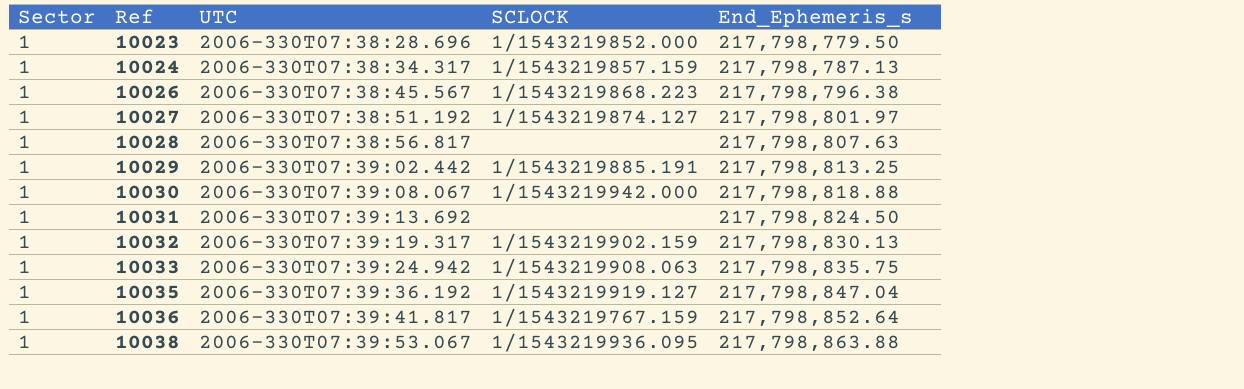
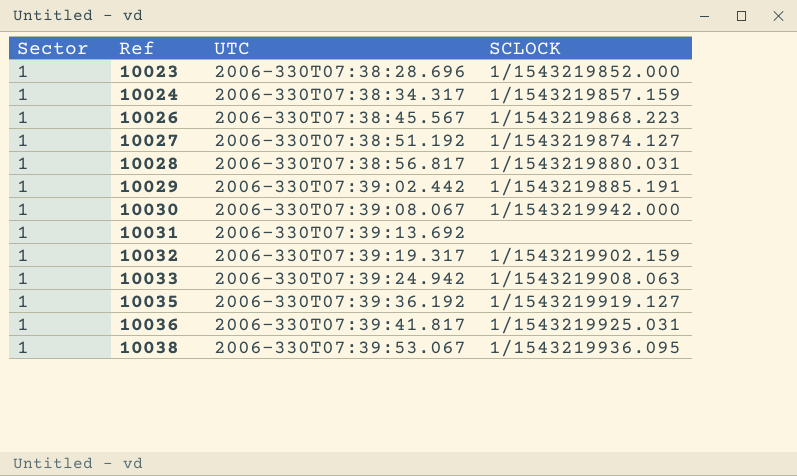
column End_Ephemeris_s | position: 5 -> none
10028 | SCLOCK: none -> 1/1543219880.031
10036 | SCLOCK: 1/1543219767.159 -> 1/1543219925.031

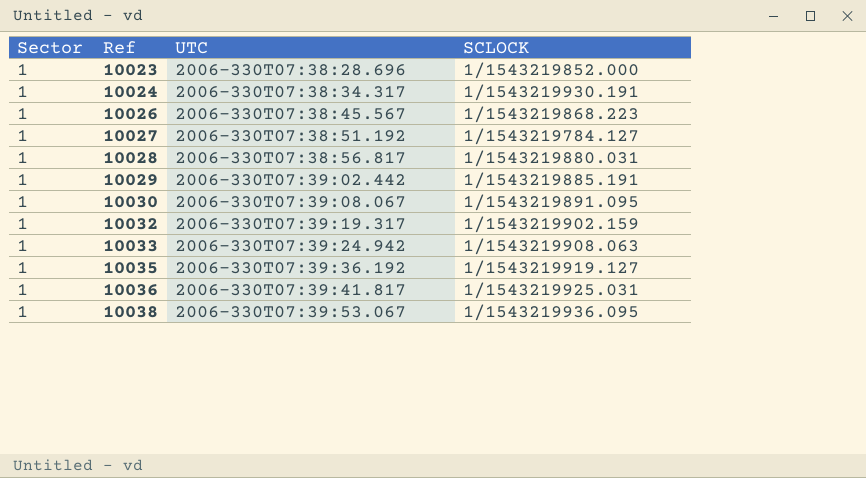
row 10031: 1 | 2006-330T07:39:13.692 | none -> none
10024 | SCLOCK: 1/1543219857.159 -> 1/1543219930.191
10027 | SCLOCK: 1/1543219874.127 -> 1/1543219784.127
10030 | SCLOCK: 1/1543219942.000 -> 1/1543219891.095

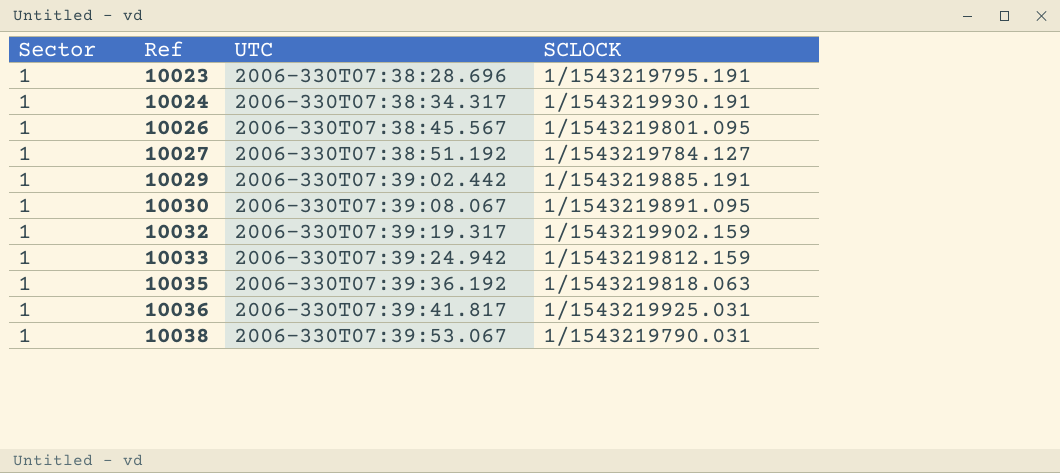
row 10028: 1 | 2006-330T07:38:56.817 | 1/1543219880.031 -> none
10023 | SCLOCK: 1/1543219852.000 -> 1/1543219795.191
10026 | SCLOCK: 1/1543219868.223 -> 1/1543219801.095
10033 | SCLOCK: 1/1543219908.063 -> 1/1543219812.159
10035 | SCLOCK: 1/1543219919.127 -> 1/1543219818.063
10038 | SCLOCK: 1/1543219936.095 -> 1/1543219790.031

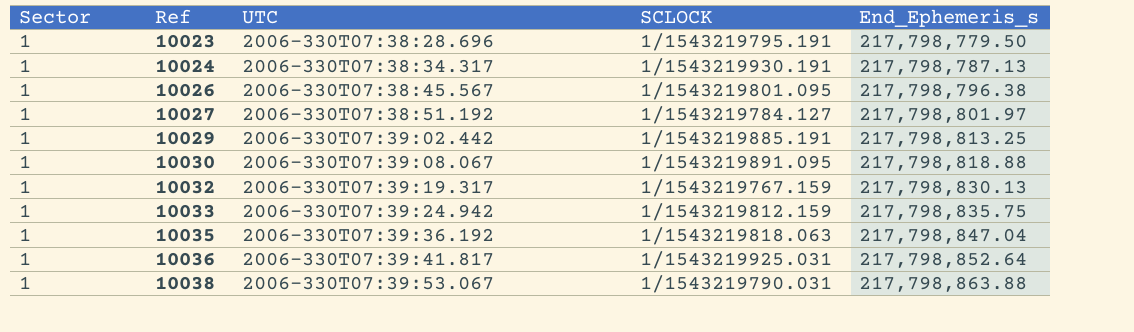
column End_Ephemeris_s | position: none -> 5
10032 | SCLOCK: 1/1543219902.159 -> 1/1543219767.159

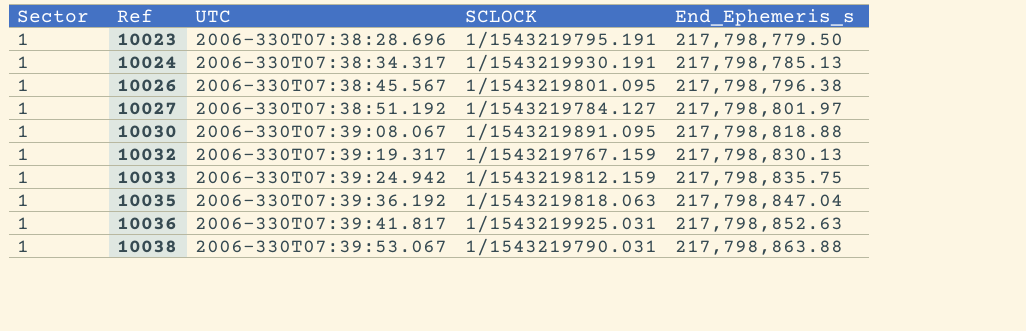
row 10029: 1 | 2006-330T07:39:02.442 | 1/1543219885.191 | 217,798,813.25 -> none
10024 | End_Ephemeris_s: 217,798,787.13 -> 217,798,785.13
10036 | End_Ephemeris_s: 217,798,852.64 -> 217,798,852.63

